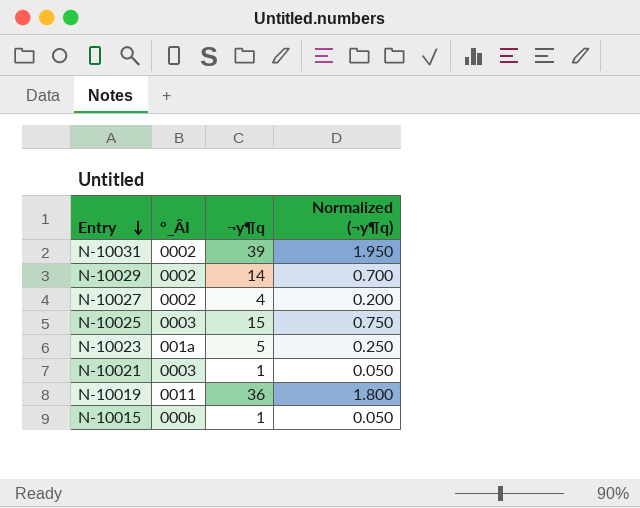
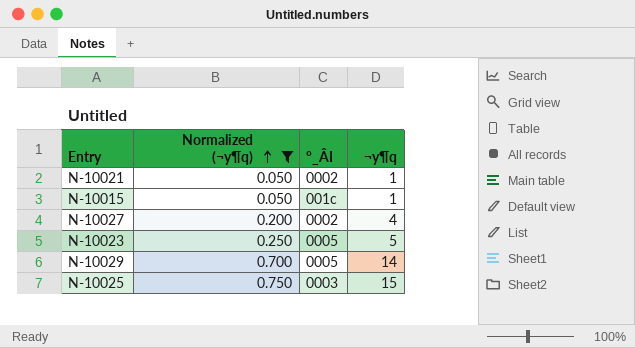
filter: none -> Normalized (¬y¶q) <= 0.750
row order: Entry descending -> Normalized (¬y¶q) ascending
column Normalized (¬y¶q) | position: 4 -> 2
N-10021 | °_ÂI: 0003 -> 0002
N-10015 | °_ÂI: 000b -> 001c
N-10023 | °_ÂI: 001a -> 0005
N-10029 | °_ÂI: 0002 -> 0005

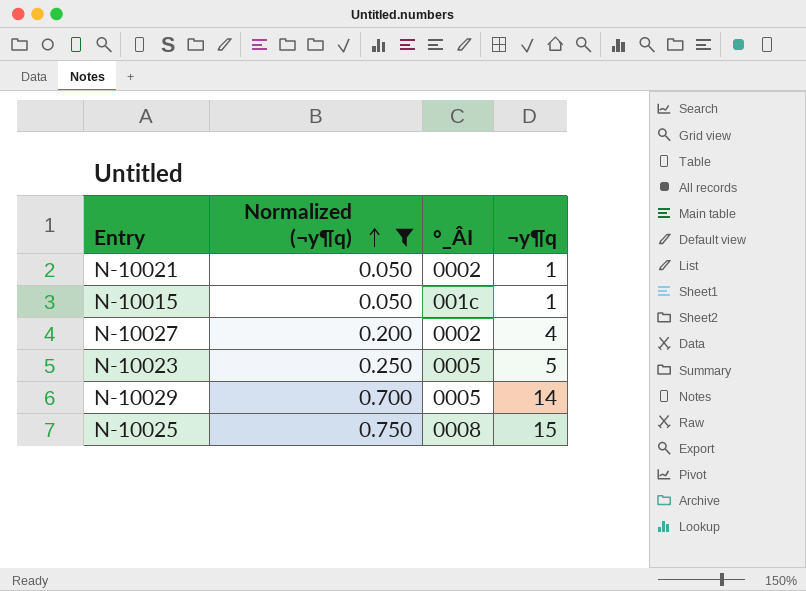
N-10025 | °_ÂI: 0003 -> 0008

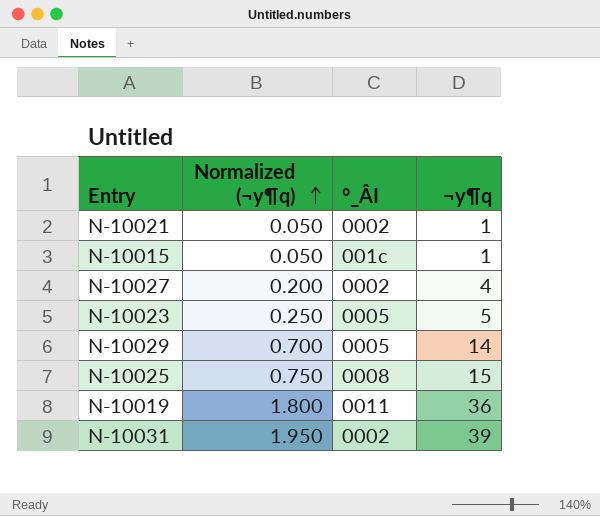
filter: Normalized (¬y¶q) <= 0.750 -> none

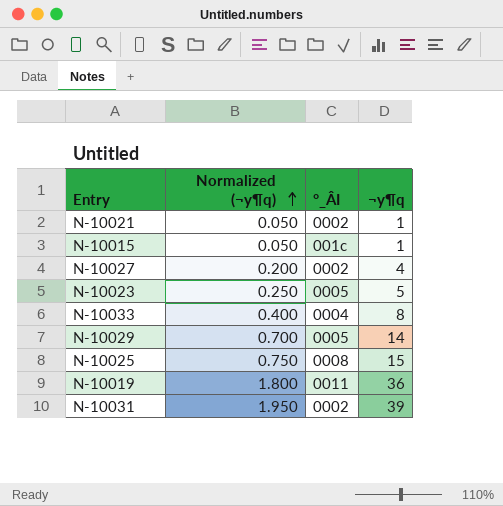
row N-10033: none -> 0.400 | 0004 | 8

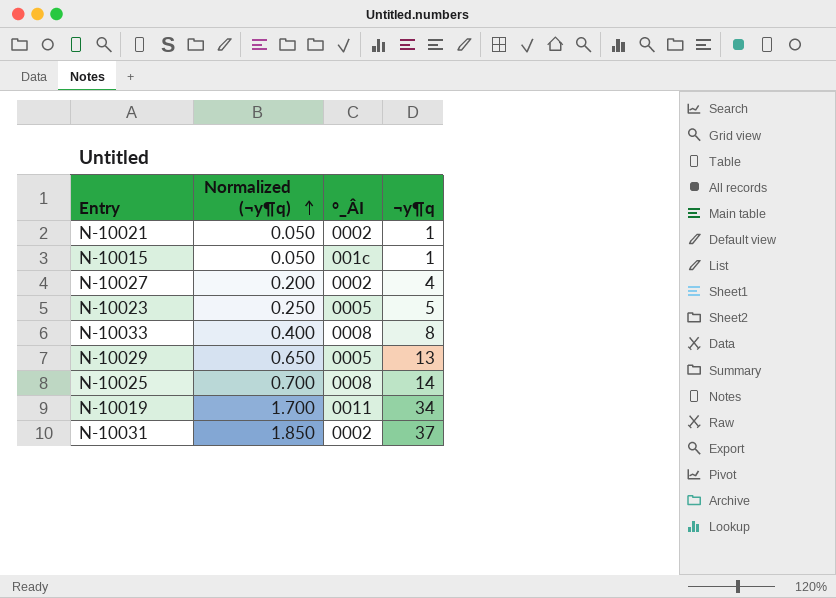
N-10033 | °_ÂI: 0004 -> 0008
N-10029 | Normalized (¬y¶q): 0.700 -> 0.650
N-10029 | ¬y¶q: 14 -> 13
N-10025 | Normalized (¬y¶q): 0.750 -> 0.700
N-10025 | ¬y¶q: 15 -> 14
N-10019 | Normalized (¬y¶q): 1.800 -> 1.700
N-10019 | ¬y¶q: 36 -> 34
N-10031 | Normalized (¬y¶q): 1.950 -> 1.850
N-10031 | ¬y¶q: 39 -> 37

